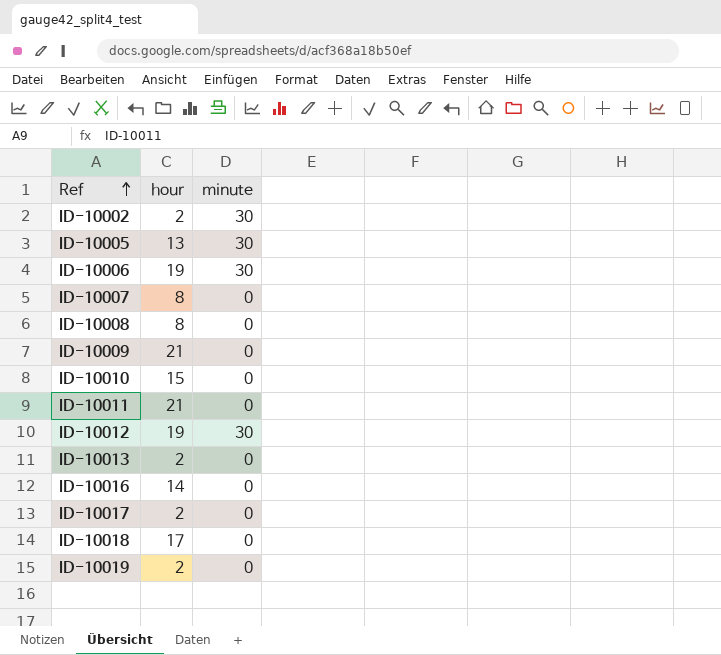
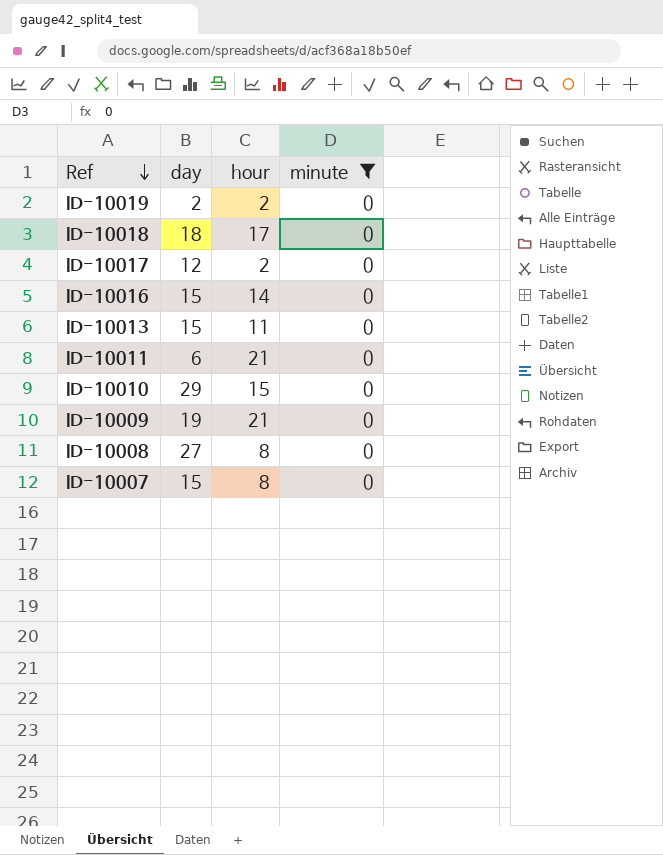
filter: none -> minute = 0
row order: Ref ascending -> Ref descending
column day | position: none -> 2
ID-10013 | hour: 2 -> 11

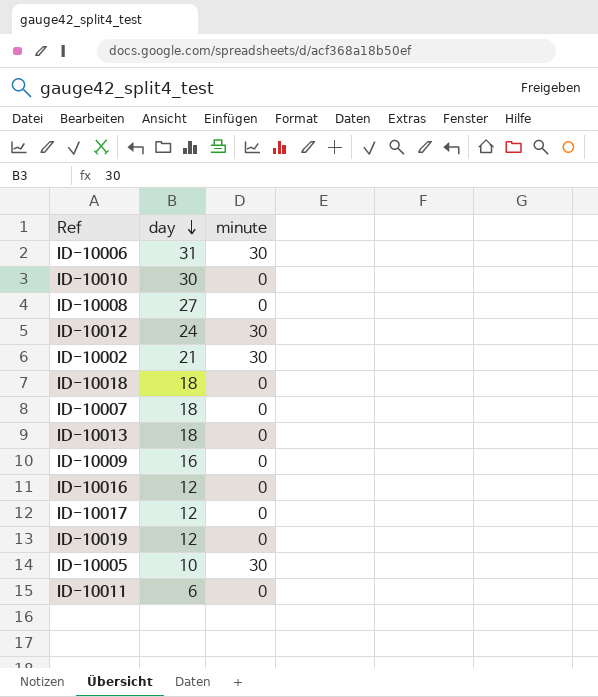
filter: minute = 0 -> none
row order: Ref descending -> day descending
column hour | position: 3 -> none
ID-10010 | day: 29 -> 30
ID-10007 | day: 15 -> 18
ID-10013 | day: 15 -> 18
ID-10009 | day: 19 -> 16
ID-10016 | day: 15 -> 12
ID-10019 | day: 2 -> 12

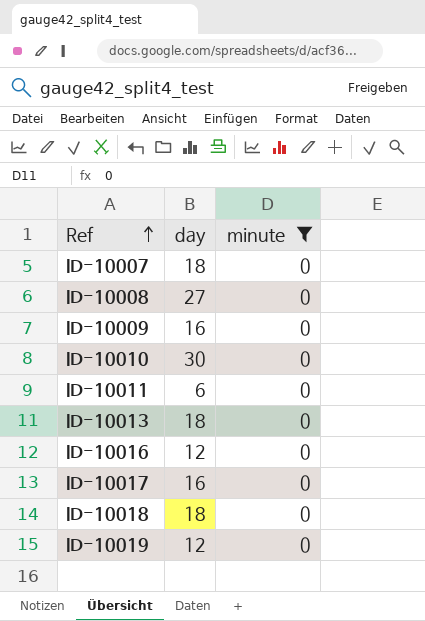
filter: none -> minute = 0
row order: day descending -> Ref ascending
ID-10017 | day: 12 -> 16

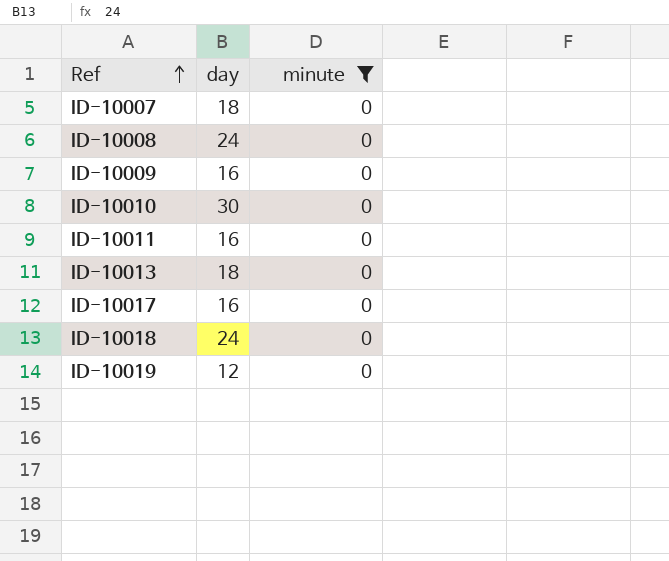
row ID-10016: 12 | 0 -> none
ID-10008 | day: 27 -> 24
ID-10011 | day: 6 -> 16
ID-10018 | day: 18 -> 24

